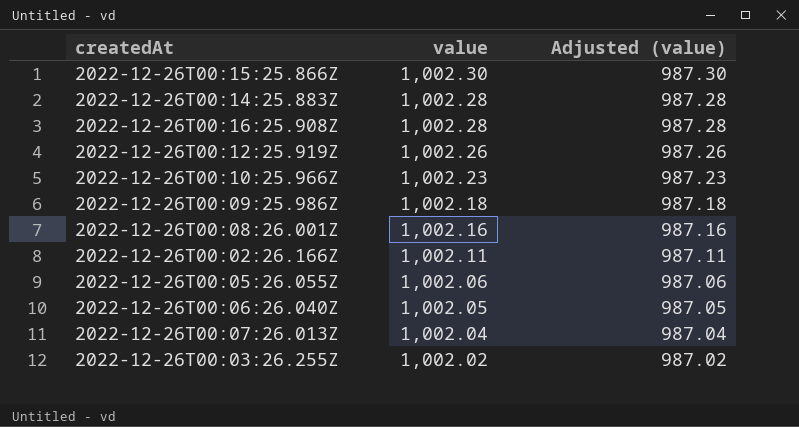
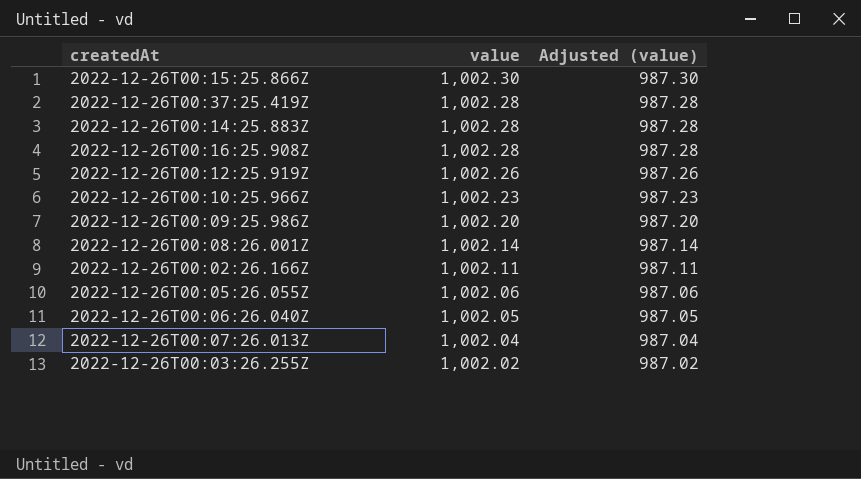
row 2022-12-26T00:37:25.419Z: none -> 1,002.28 | 987.28
2022-12-26T00:09:25.986Z | value: 1,002.18 -> 1,002.20
2022-12-26T00:09:25.986Z | Adjusted (value): 987.18 -> 987.20
2022-12-26T00:08:26.001Z | value: 1,002.16 -> 1,002.14
2022-12-26T00:08:26.001Z | Adjusted (value): 987.16 -> 987.14

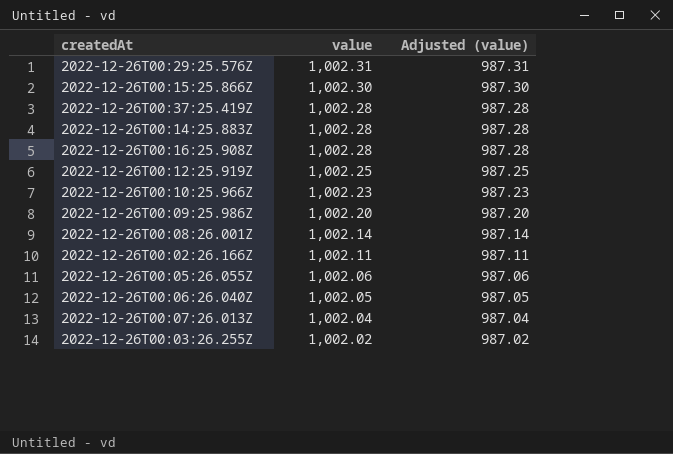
row 2022-12-26T00:29:25.576Z: none -> 1,002.31 | 987.31
2022-12-26T00:12:25.919Z | value: 1,002.26 -> 1,002.25
2022-12-26T00:12:25.919Z | Adjusted (value): 987.26 -> 987.25

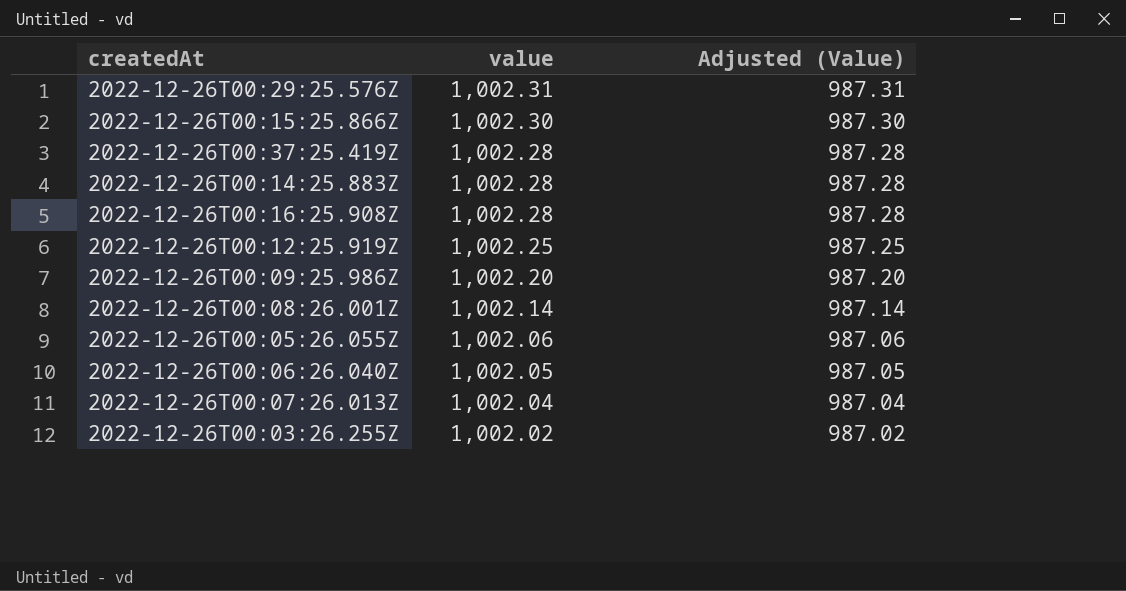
column name: Adjusted (value) -> Adjusted (Value)
row 2022-12-26T00:10:25.966Z: 1,002.23 | 987.23 -> none
row 2022-12-26T00:02:26.166Z: 1,002.11 | 987.11 -> none

